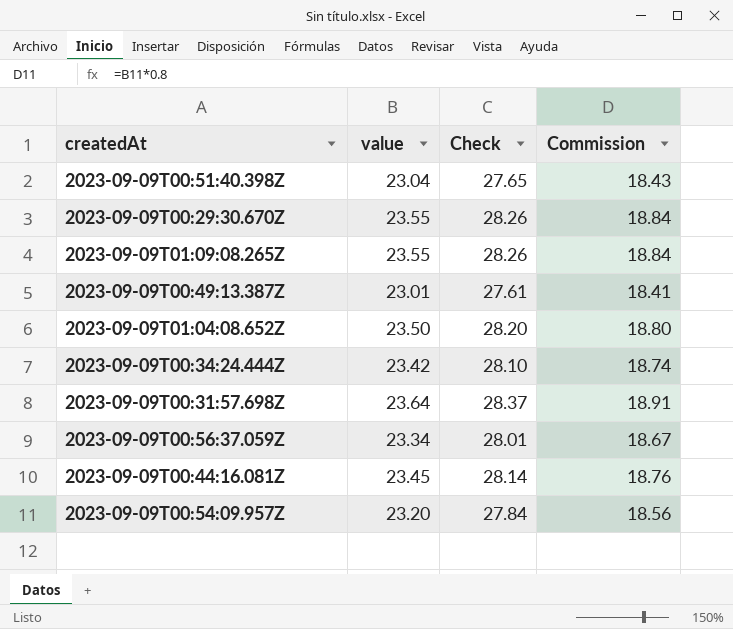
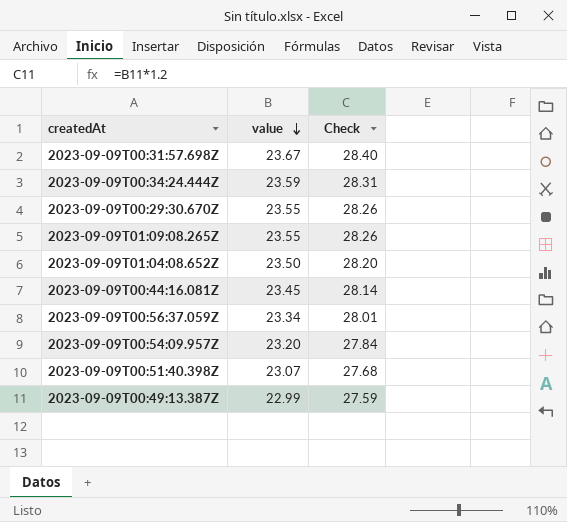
row order: none -> value descending
column Commission | formula: [value] * 0.8 -> none
2023-09-09T00:31:57.698Z | value: 23.64 -> 23.67
2023-09-09T00:31:57.698Z | Check: 28.37 -> 28.40
2023-09-09T00:34:24.444Z | value: 23.42 -> 23.59
2023-09-09T00:34:24.444Z | Check: 28.10 -> 28.31
2023-09-09T00:51:40.398Z | value: 23.04 -> 23.07
2023-09-09T00:51:40.398Z | Check: 27.65 -> 27.68
2023-09-09T00:49:13.387Z | value: 23.01 -> 22.99
2023-09-09T00:49:13.387Z | Check: 27.61 -> 27.59

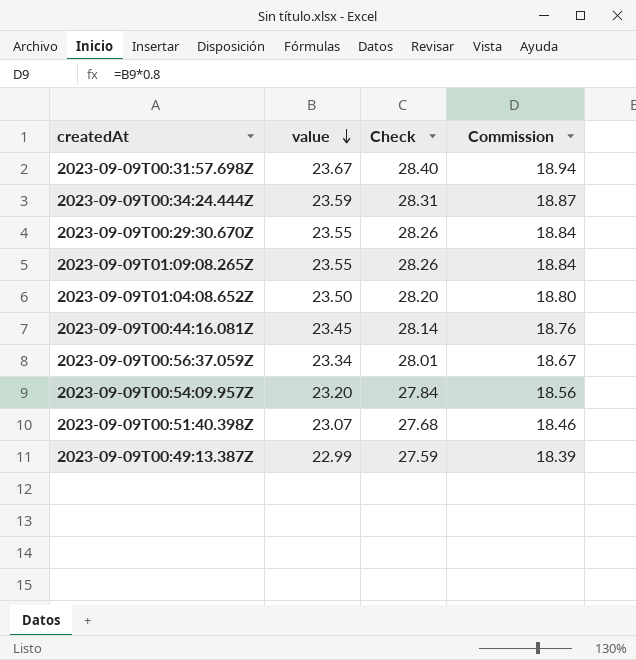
column Commission | formula: none -> [value] * 0.8

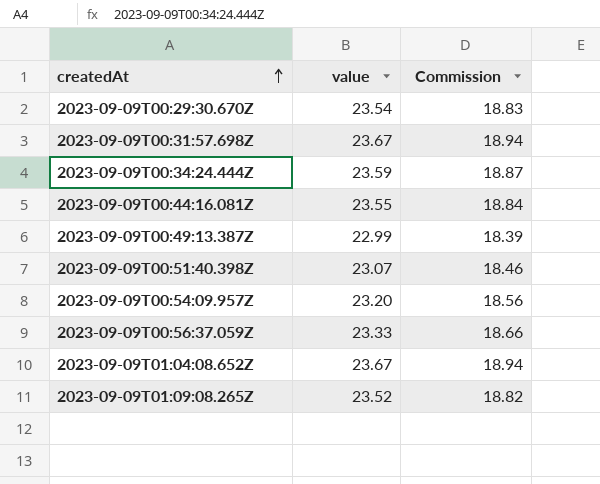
row order: value descending -> createdAt ascending
column Check | formula: [value] * 1.2 -> none
2023-09-09T00:29:30.670Z | value: 23.55 -> 23.54
2023-09-09T00:29:30.670Z | Commission: 18.84 -> 18.83
2023-09-09T00:44:16.081Z | value: 23.45 -> 23.55
2023-09-09T00:44:16.081Z | Commission: 18.76 -> 18.84
2023-09-09T00:56:37.059Z | value: 23.34 -> 23.33
2023-09-09T00:56:37.059Z | Commission: 18.67 -> 18.66
2023-09-09T01:04:08.652Z | value: 23.50 -> 23.67
2023-09-09T01:04:08.652Z | Commission: 18.80 -> 18.94
2023-09-09T01:09:08.265Z | value: 23.55 -> 23.52
2023-09-09T01:09:08.265Z | Commission: 18.84 -> 18.82

